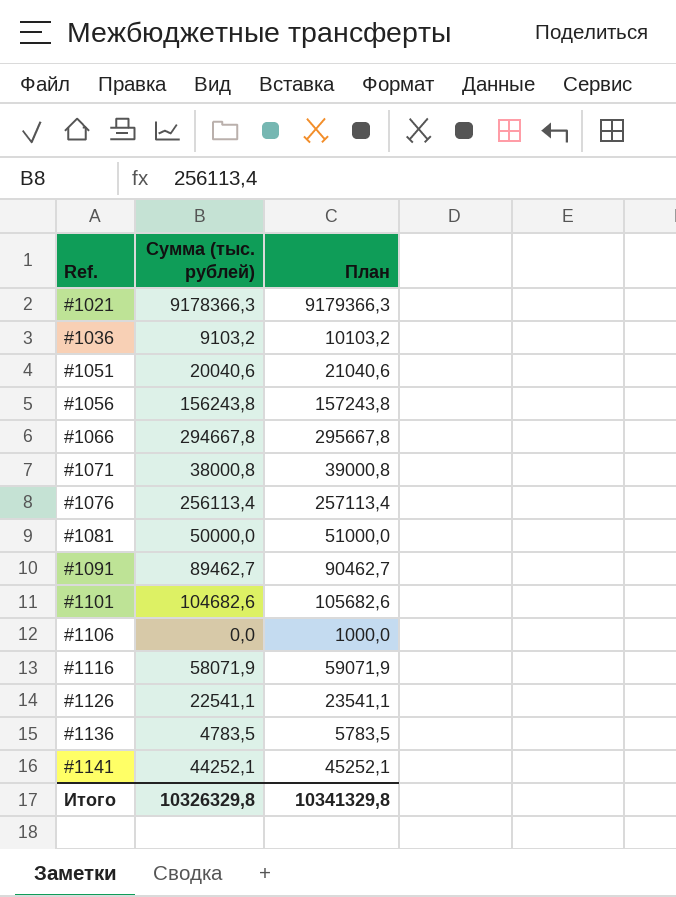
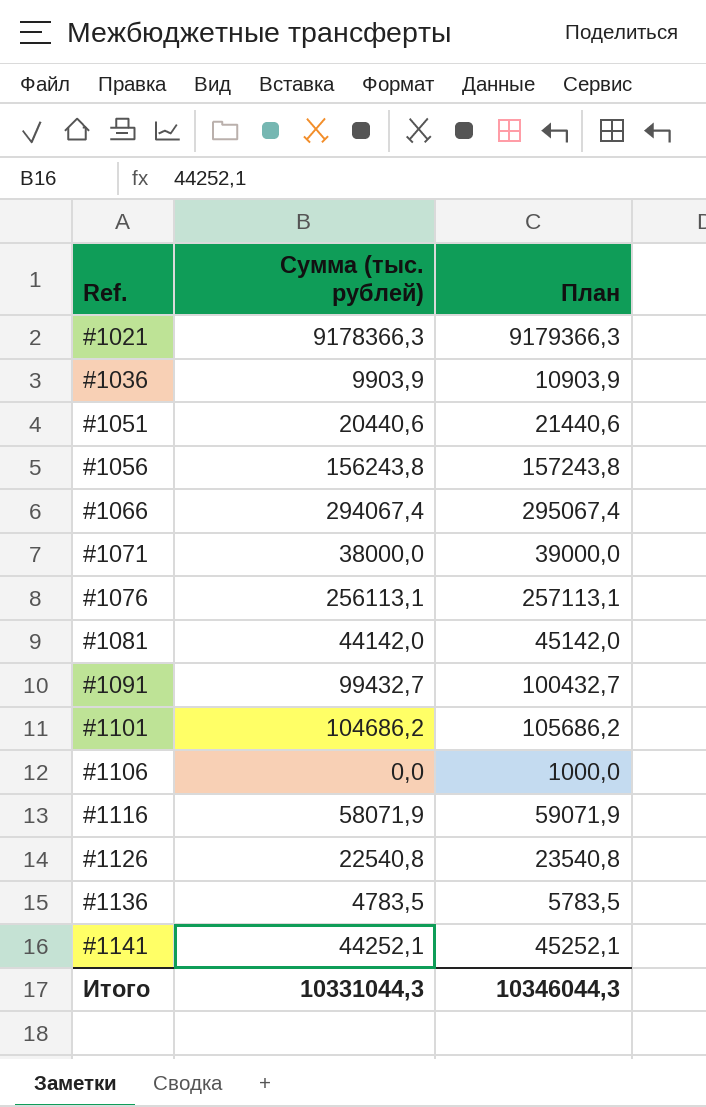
#1036 | Сумма (тыс. рублей): 9103,2 -> 9903,9
#1036 | План: 10103,2 -> 10903,9
#1051 | Сумма (тыс. рублей): 20040,6 -> 20440,6
#1051 | План: 21040,6 -> 21440,6
#1066 | Сумма (тыс. рублей): 294667,8 -> 294067,4
#1066 | План: 295667,8 -> 295067,4
#1071 | Сумма (тыс. рублей): 38000,8 -> 38000,0
#1071 | План: 39000,8 -> 39000,0
#1076 | Сумма (тыс. рублей): 256113,4 -> 256113,1
#1076 | План: 257113,4 -> 257113,1
#1081 | Сумма (тыс. рублей): 50000,0 -> 44142,0
#1081 | План: 51000,0 -> 45142,0
#1091 | Сумма (тыс. рублей): 89462,7 -> 99432,7
#1091 | План: 90462,7 -> 100432,7
#1101 | Сумма (тыс. рублей): 104682,6 -> 104686,2
#1101 | План: 105682,6 -> 105686,2
#1126 | Сумма (тыс. рублей): 22541,1 -> 22540,8
#1126 | План: 23541,1 -> 23540,8
Итого | Сумма (тыс. рублей): 10326329,8 -> 10331044,3
Итого | План: 10341329,8 -> 10346044,3

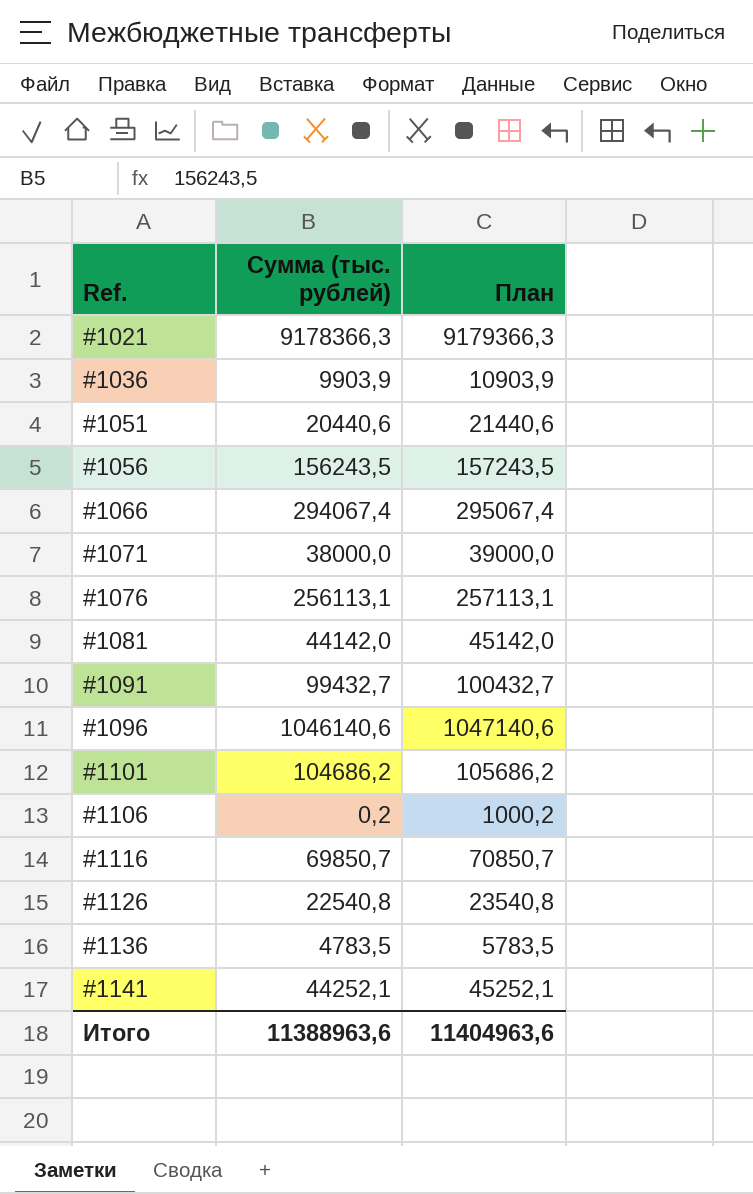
#1056 | Сумма (тыс. рублей): 156243,8 -> 156243,5
#1056 | План: 157243,8 -> 157243,5
row #1096: none -> 1046140,6 | 1047140,6
#1106 | Сумма (тыс. рублей): 0,0 -> 0,2
#1106 | План: 1000,0 -> 1000,2
#1116 | Сумма (тыс. рублей): 58071,9 -> 69850,7
#1116 | План: 59071,9 -> 70850,7
Итого | Сумма (тыс. рублей): 10331044,3 -> 11388963,6
Итого | План: 10346044,3 -> 11404963,6

